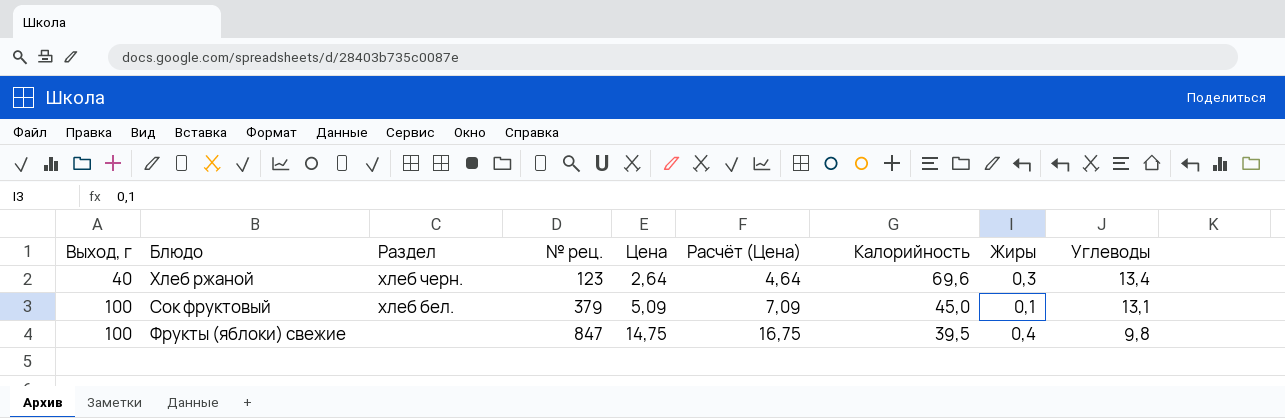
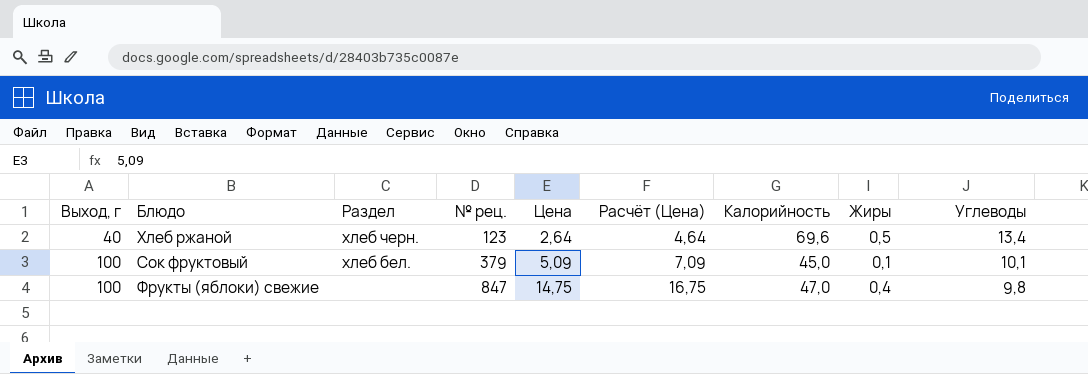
Хлеб ржаной | Жиры: 0,3 -> 0,5
Сок фруктовый | Углеводы: 13,1 -> 10,1
Фрукты (яблоки) свежие | Калорийность: 39,5 -> 47,0

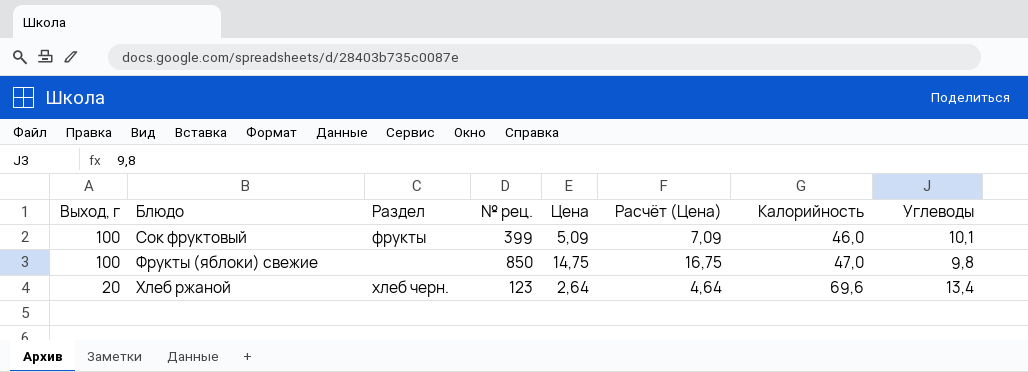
row order: Выход, г ascending -> Выход, г descending
column Жиры | position: 8 -> none
Сок фруктовый | Раздел: хлеб бел. -> фрукты
Сок фруктовый | № рец.: 379 -> 399
Сок фруктовый | Калорийность: 45,0 -> 46,0
Фрукты (яблоки) свежие | № рец.: 847 -> 850
Хлеб ржаной | Выход, г: 40 -> 20

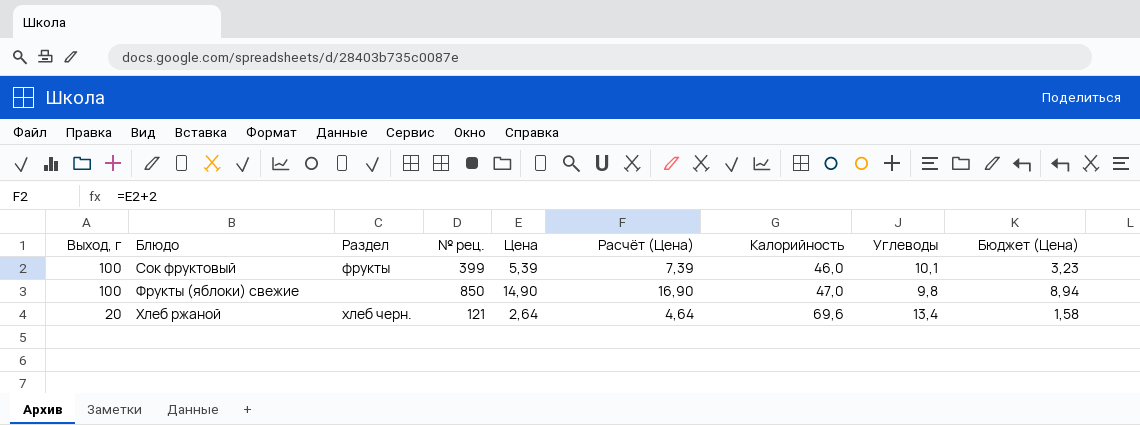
column Бюджет (Цена) | formula: none -> [Цена] * 0,6
Сок фруктовый | Цена: 5,09 -> 5,39
Сок фруктовый | Расчёт (Цена): 7,09 -> 7,39
Фрукты (яблоки) свежие | Цена: 14,75 -> 14,90
Фрукты (яблоки) свежие | Расчёт (Цена): 16,75 -> 16,90
Хлеб ржаной | № рец.: 123 -> 121

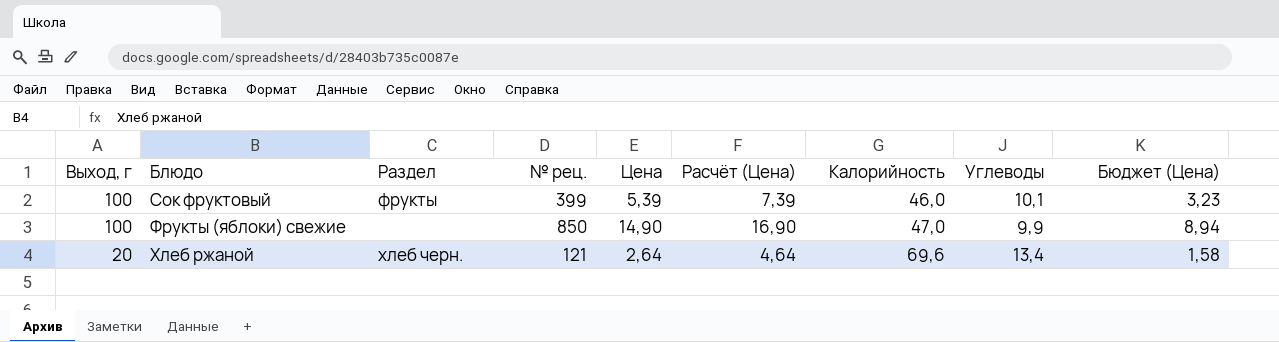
Фрукты (яблоки) свежие | Углеводы: 9,8 -> 9,9

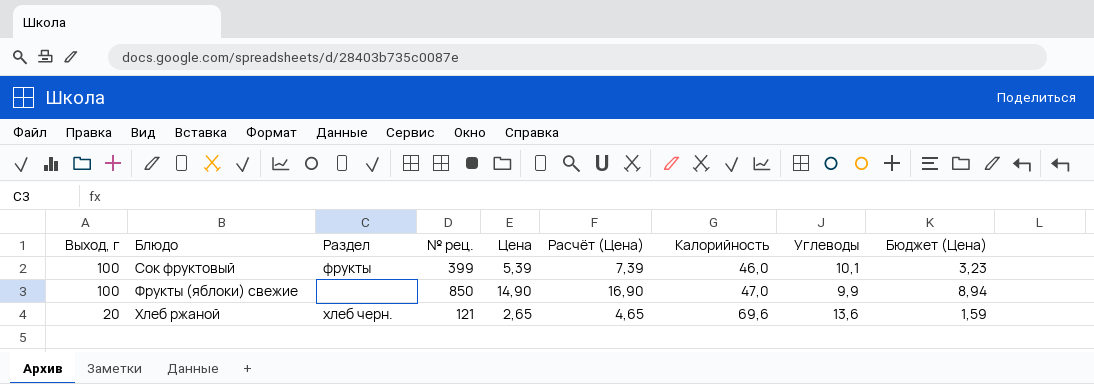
Хлеб ржаной | Цена: 2,64 -> 2,65
Хлеб ржаной | Расчёт (Цена): 4,64 -> 4,65
Хлеб ржаной | Углеводы: 13,4 -> 13,6
Хлеб ржаной | Бюджет (Цена): 1,58 -> 1,59

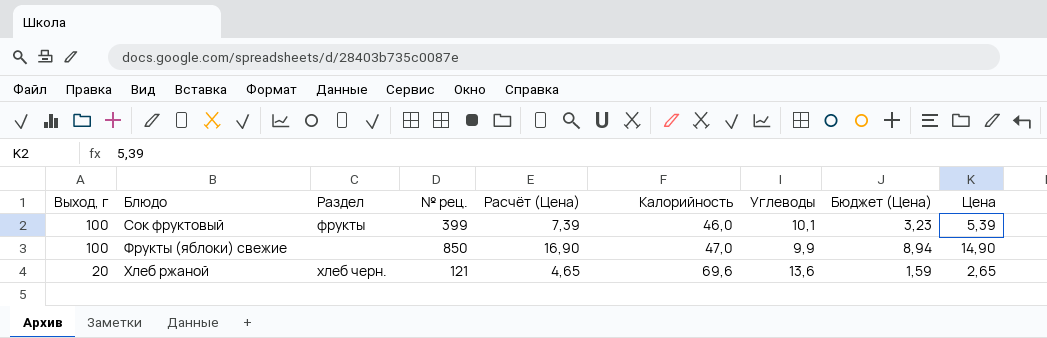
column Цена | position: 5 -> 9

